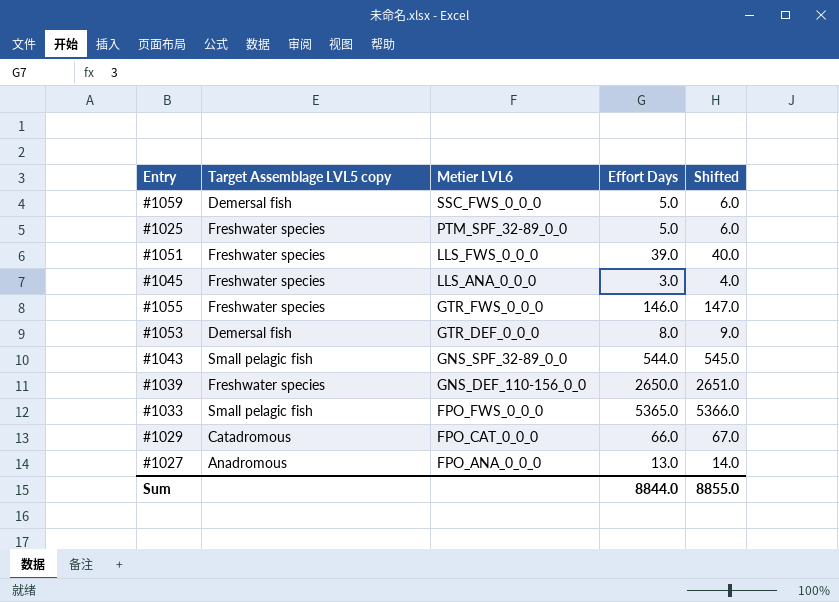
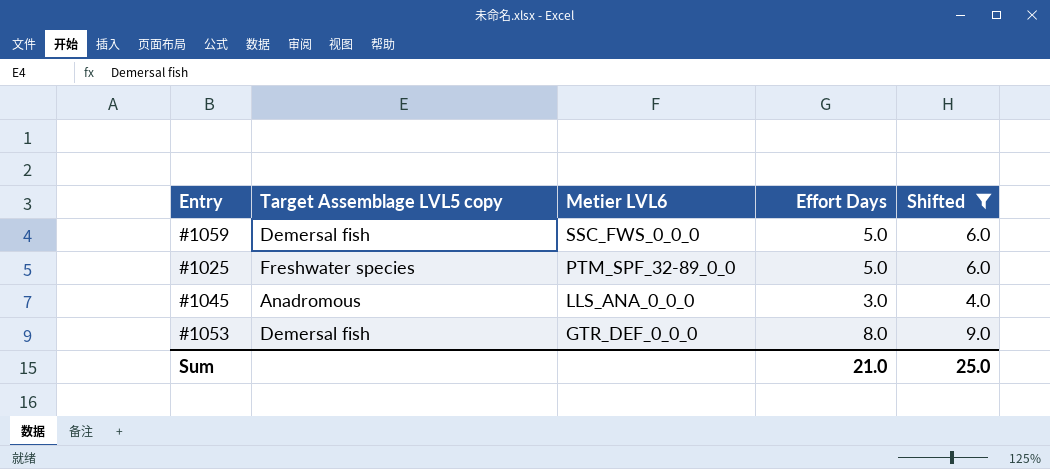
filter: none -> Shifted <= 9.0
#1045 | Target Assemblage LVL5 copy: Freshwater species -> Anadromous
Sum | Effort Days: 8844.0 -> 21.0
Sum | Shifted: 8855.0 -> 25.0

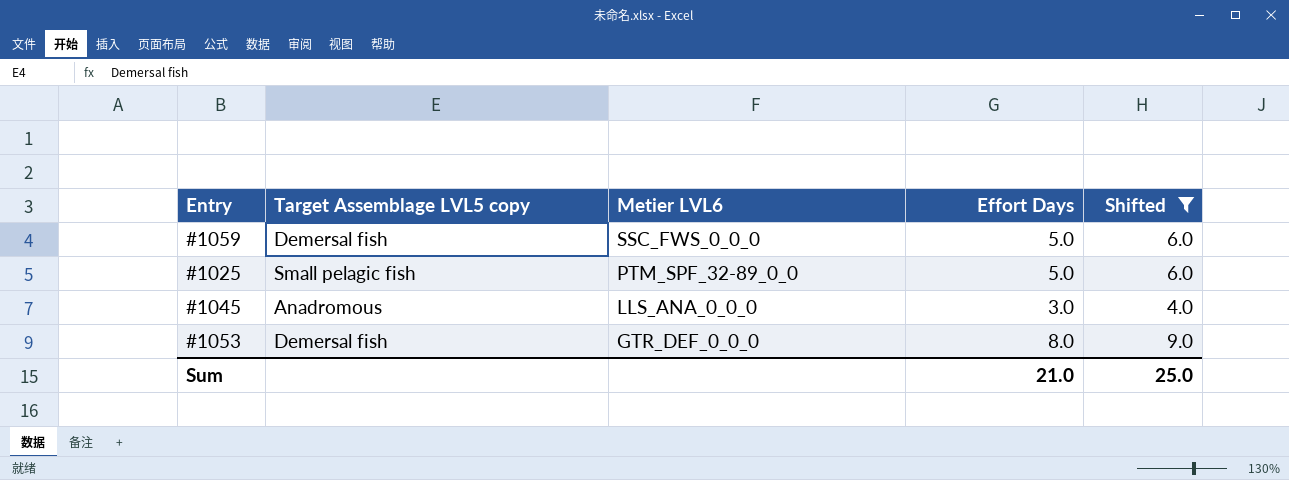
#1025 | Target Assemblage LVL5 copy: Freshwater species -> Small pelagic fish

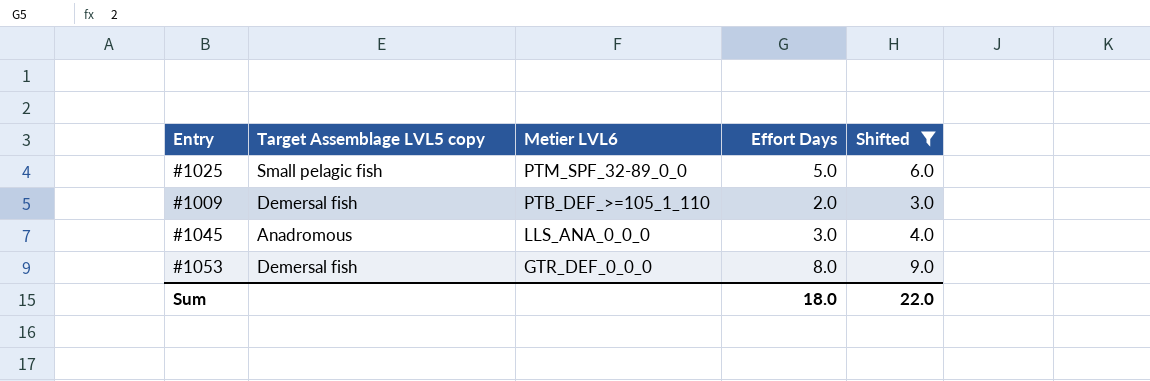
row #1059: Demersal fish | SSC_FWS_0_0_0 | 5.0 | 6.0 -> none
row #1009: none -> Demersal fish | PTB_DEF_>=105_1_110 | 2.0 | 3.0
Sum | Effort Days: 21.0 -> 18.0
Sum | Shifted: 25.0 -> 22.0

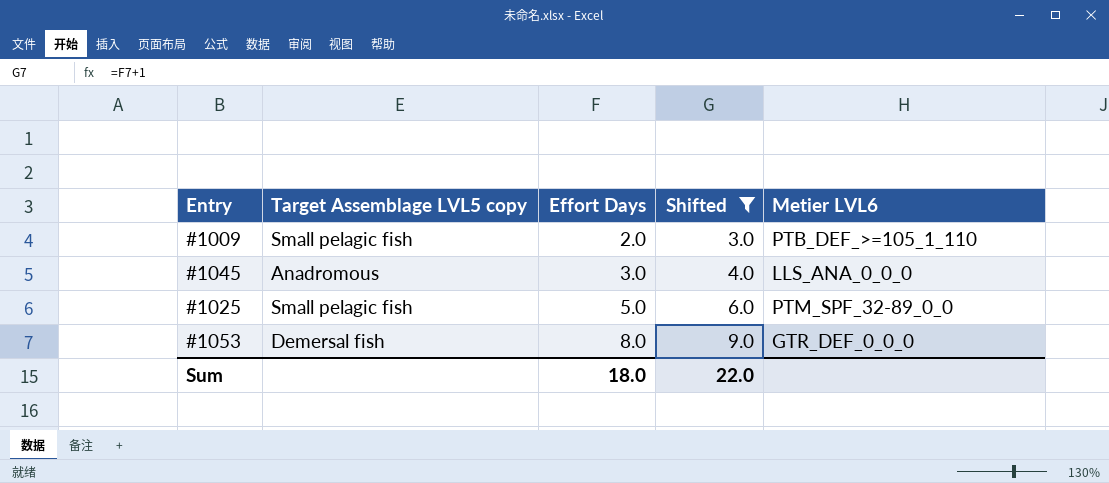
row order: Metier LVL6 descending -> Effort Days ascending
column Metier LVL6 | position: 3 -> 5
#1009 | Target Assemblage LVL5 copy: Demersal fish -> Small pelagic fish

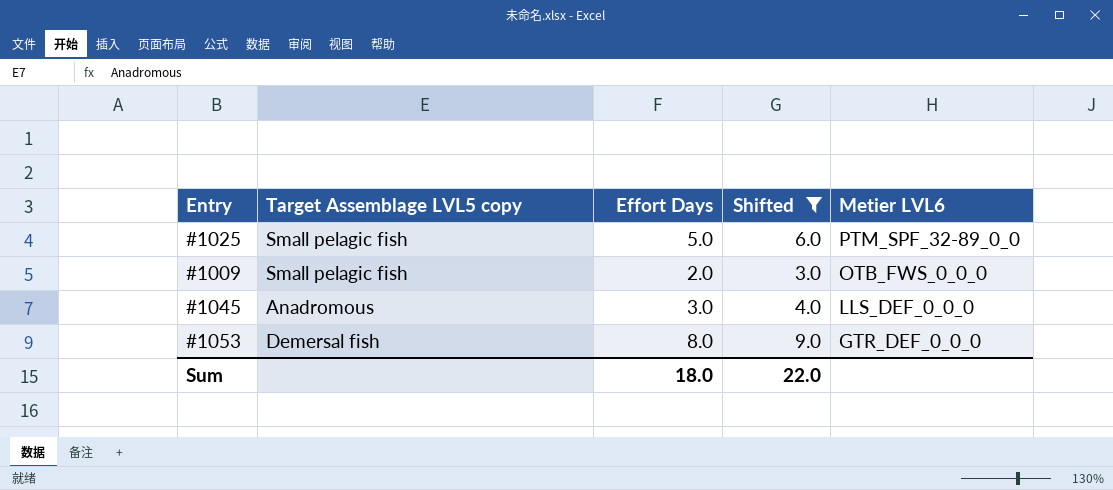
row order: Effort Days ascending -> Metier LVL6 descending
#1009 | Metier LVL6: PTB_DEF_>=105_1_110 -> OTB_FWS_0_0_0
#1045 | Metier LVL6: LLS_ANA_0_0_0 -> LLS_DEF_0_0_0

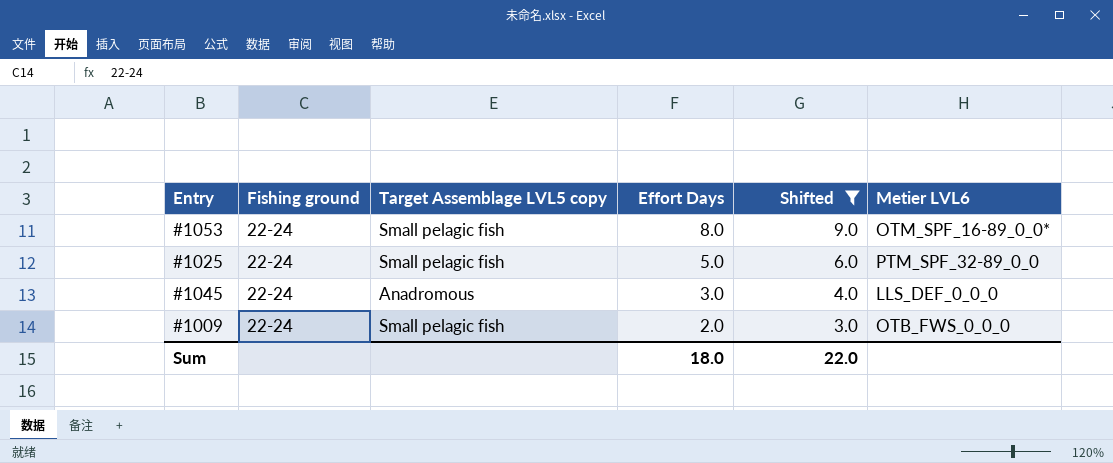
row order: Metier LVL6 descending -> Effort Days descending
column Fishing ground | position: none -> 2
#1053 | Target Assemblage LVL5 copy: Demersal fish -> Small pelagic fish
#1053 | Metier LVL6: GTR_DEF_0_0_0 -> OTM_SPF_16-89_0_0*

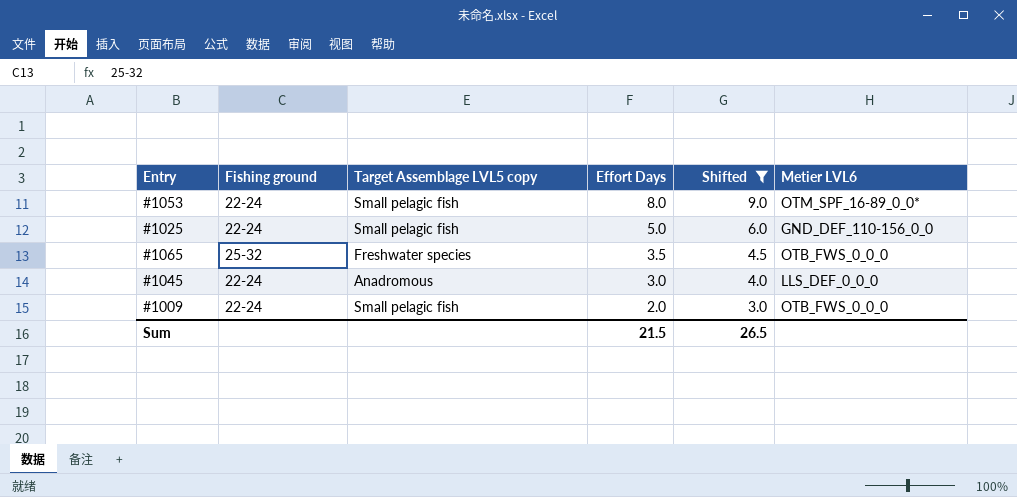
#1025 | Metier LVL6: PTM_SPF_32-89_0_0 -> GND_DEF_110-156_0_0
row #1065: none -> 25-32 | Freshwater species | 3.5 | 4.5 | OTB_FWS_0_0_0
Sum | Effort Days: 18.0 -> 21.5
Sum | Shifted: 22.0 -> 26.5

